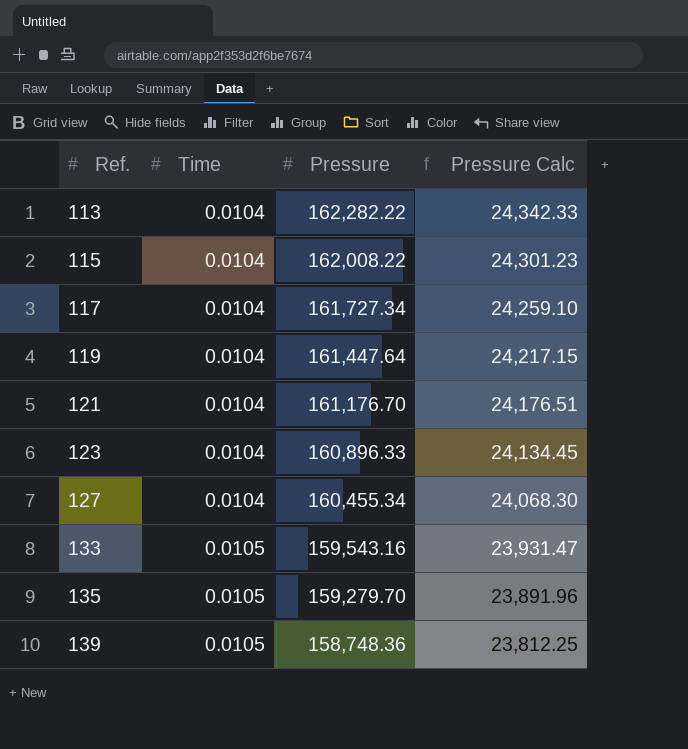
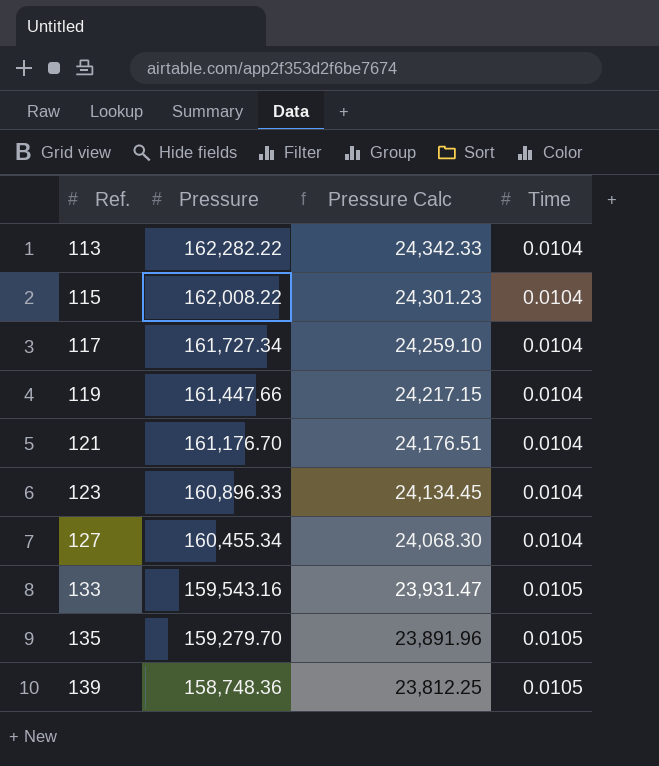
column Time | position: 2 -> 4
119 | Pressure: 161,447.64 -> 161,447.66

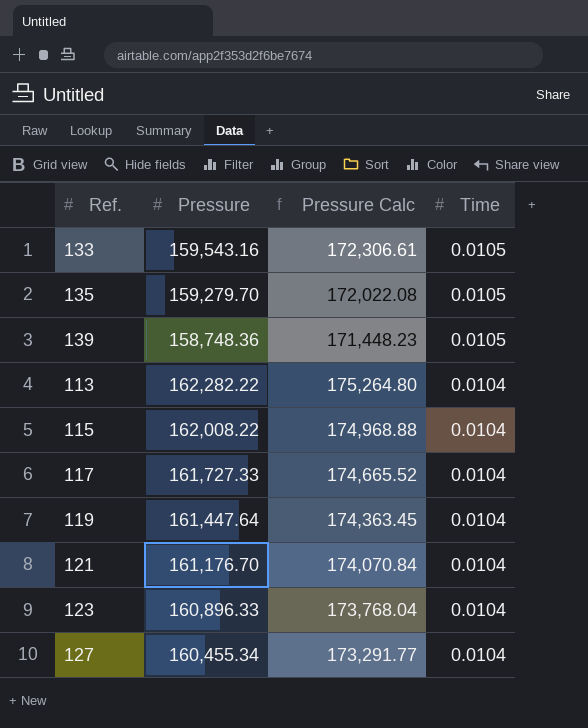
row order: Ref. ascending -> Time descending
column Pressure Calc | formula: [Pressure] * 0.15 -> [Pressure] * 1.08
117 | Pressure: 161,727.34 -> 161,727.33
119 | Pressure: 161,447.66 -> 161,447.64

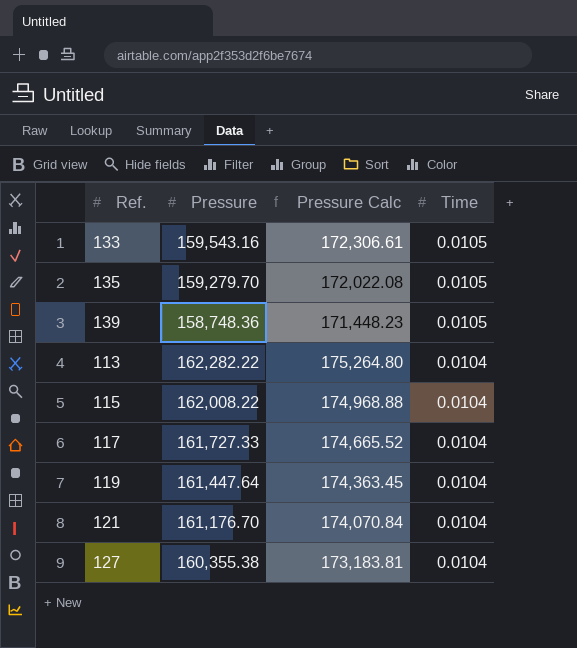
row 123: 160,896.33 | 173,768.04 | 0.0104 -> none
127 | Pressure: 160,455.34 -> 160,355.38
127 | Pressure Calc: 173,291.77 -> 173,183.81

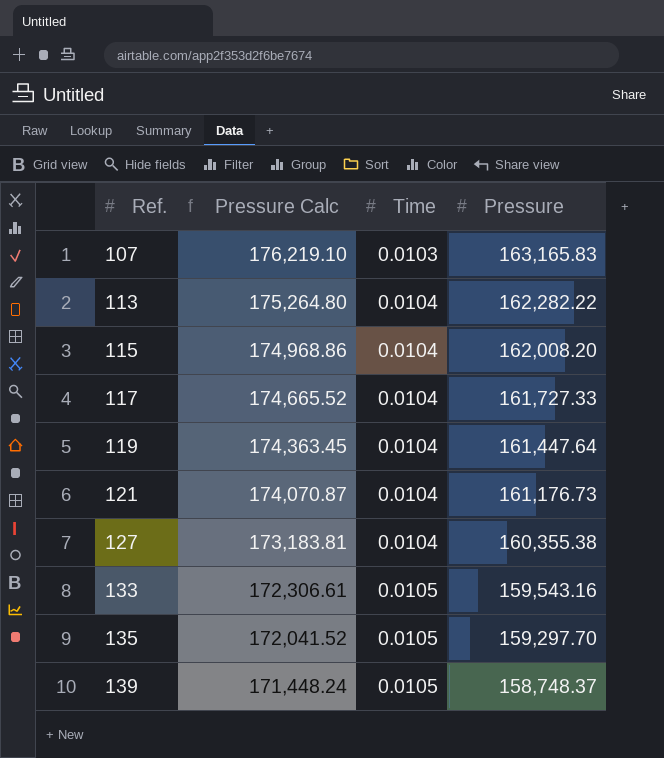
row order: Time descending -> Ref. ascending
column Pressure | position: 2 -> 4
row 107: none -> 176,219.10 | 0.0103 | 163,165.83
115 | Pressure Calc: 174,968.88 -> 174,968.86
115 | Pressure: 162,008.22 -> 162,008.20
121 | Pressure Calc: 174,070.84 -> 174,070.87
121 | Pressure: 161,176.70 -> 161,176.73
135 | Pressure Calc: 172,022.08 -> 172,041.52
135 | Pressure: 159,279.70 -> 159,297.70
139 | Pressure Calc: 171,448.23 -> 171,448.24
139 | Pressure: 158,748.36 -> 158,748.37

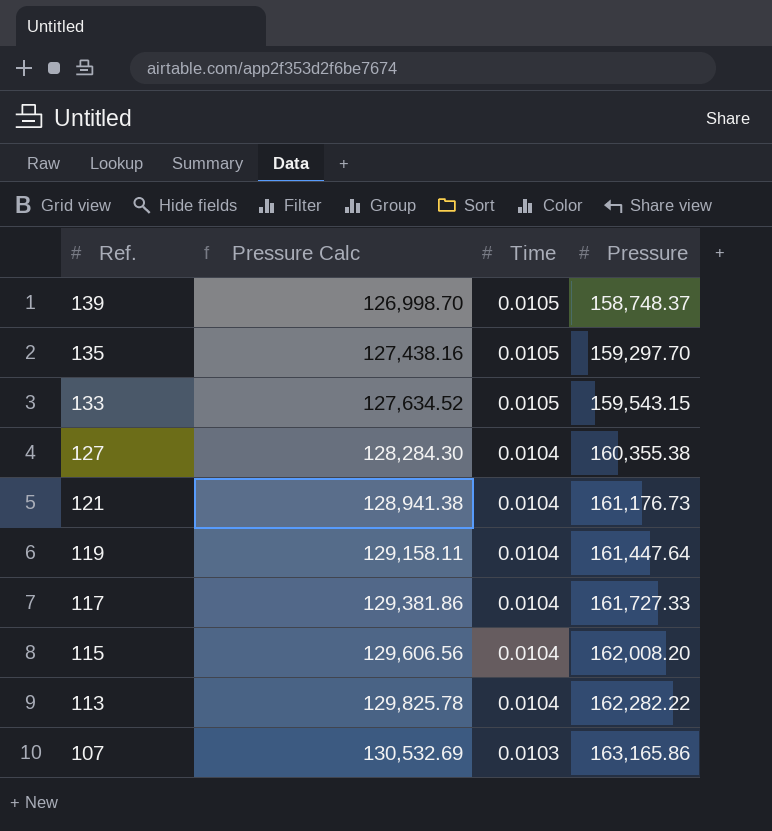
row order: Ref. ascending -> Ref. descending
column Pressure Calc | formula: [Pressure] * 1.08 -> [Pressure] * 0.8
133 | Pressure: 159,543.16 -> 159,543.15
107 | Pressure: 163,165.83 -> 163,165.86

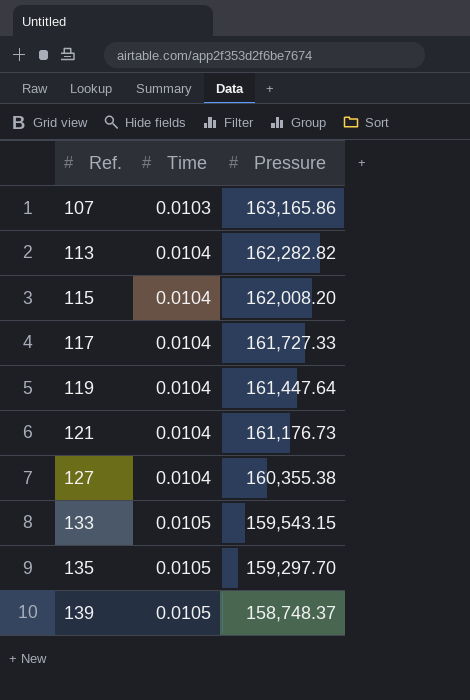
row order: Ref. descending -> Ref. ascending
column Pressure Calc | formula: [Pressure] * 0.8 -> none
113 | Pressure: 162,282.22 -> 162,282.82

